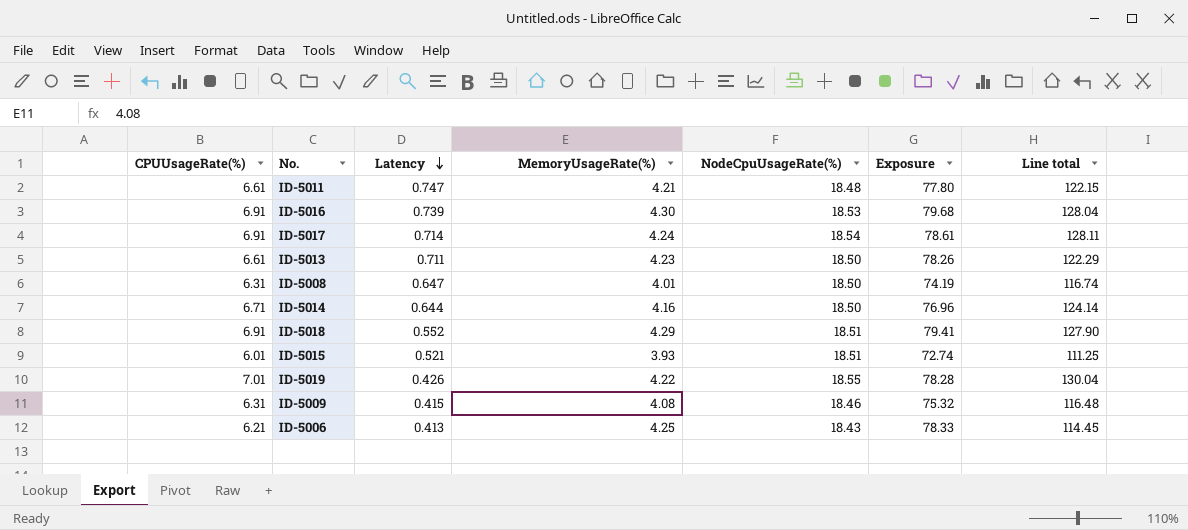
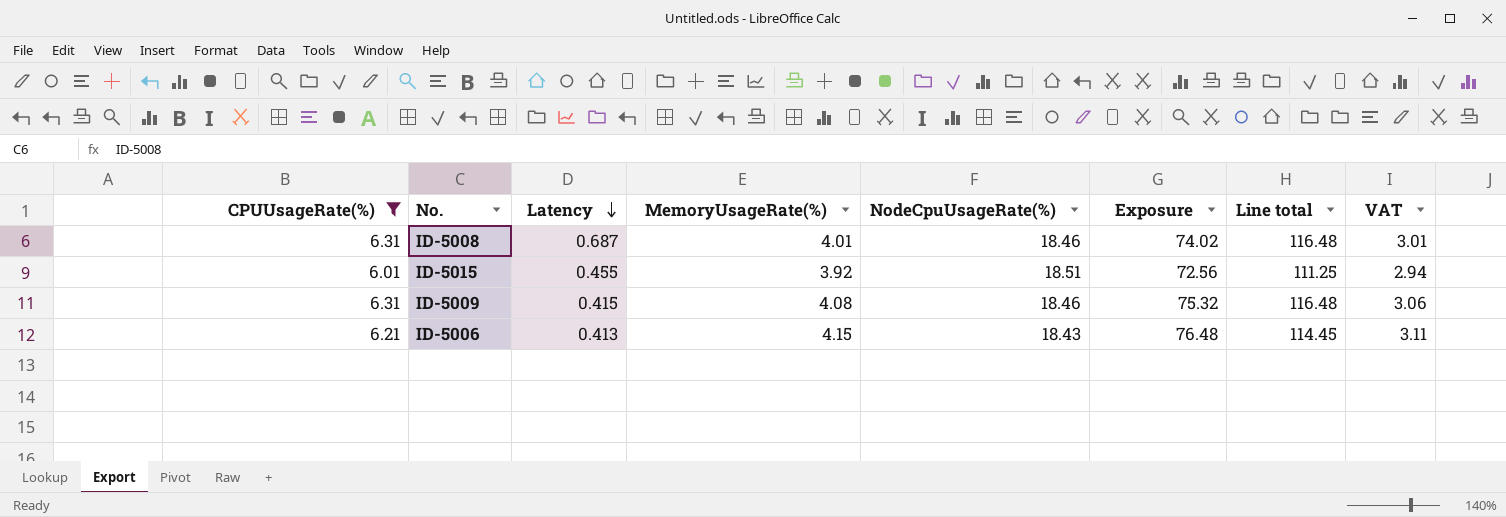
filter: none -> CPUUsageRate(%) <= 6.31
column VAT | formula: none -> [MemoryUsageRate(%)] * 0.75
ID-5008 | Latency: 0.647 -> 0.687
ID-5008 | NodeCpuUsageRate(%): 18.50 -> 18.46
ID-5008 | Exposure: 74.19 -> 74.02
ID-5008 | Line total: 116.74 -> 116.48
ID-5015 | Latency: 0.521 -> 0.455
ID-5015 | MemoryUsageRate(%): 3.93 -> 3.92
ID-5015 | Exposure: 72.74 -> 72.56
ID-5006 | MemoryUsageRate(%): 4.25 -> 4.15
ID-5006 | Exposure: 78.33 -> 76.48

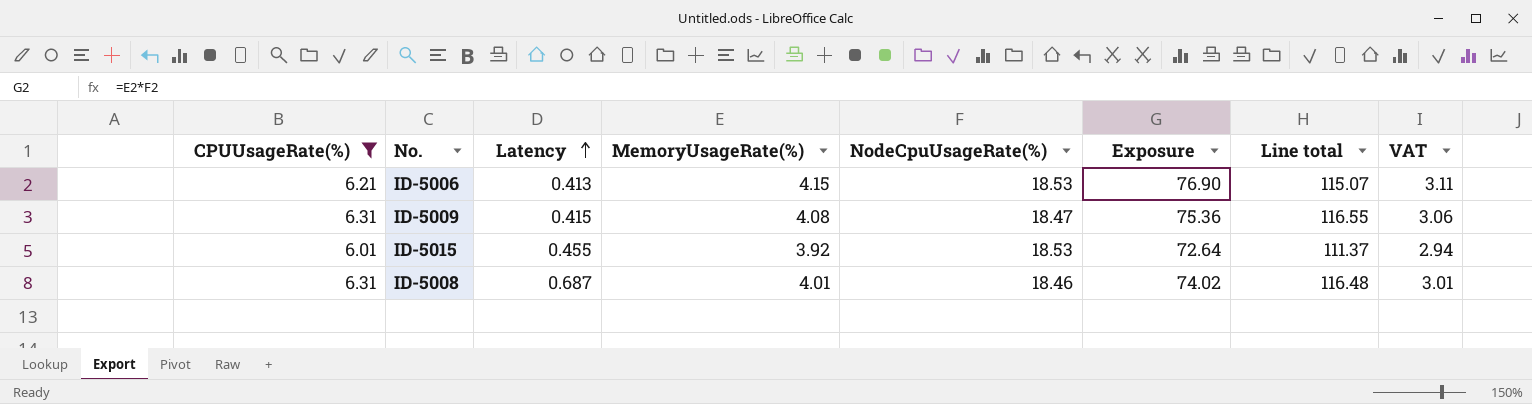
row order: Latency descending -> Latency ascending
ID-5006 | NodeCpuUsageRate(%): 18.43 -> 18.53
ID-5006 | Exposure: 76.48 -> 76.90
ID-5006 | Line total: 114.45 -> 115.07
ID-5009 | NodeCpuUsageRate(%): 18.46 -> 18.47
ID-5009 | Exposure: 75.32 -> 75.36
ID-5009 | Line total: 116.48 -> 116.55
ID-5015 | NodeCpuUsageRate(%): 18.51 -> 18.53
ID-5015 | Exposure: 72.56 -> 72.64
ID-5015 | Line total: 111.25 -> 111.37

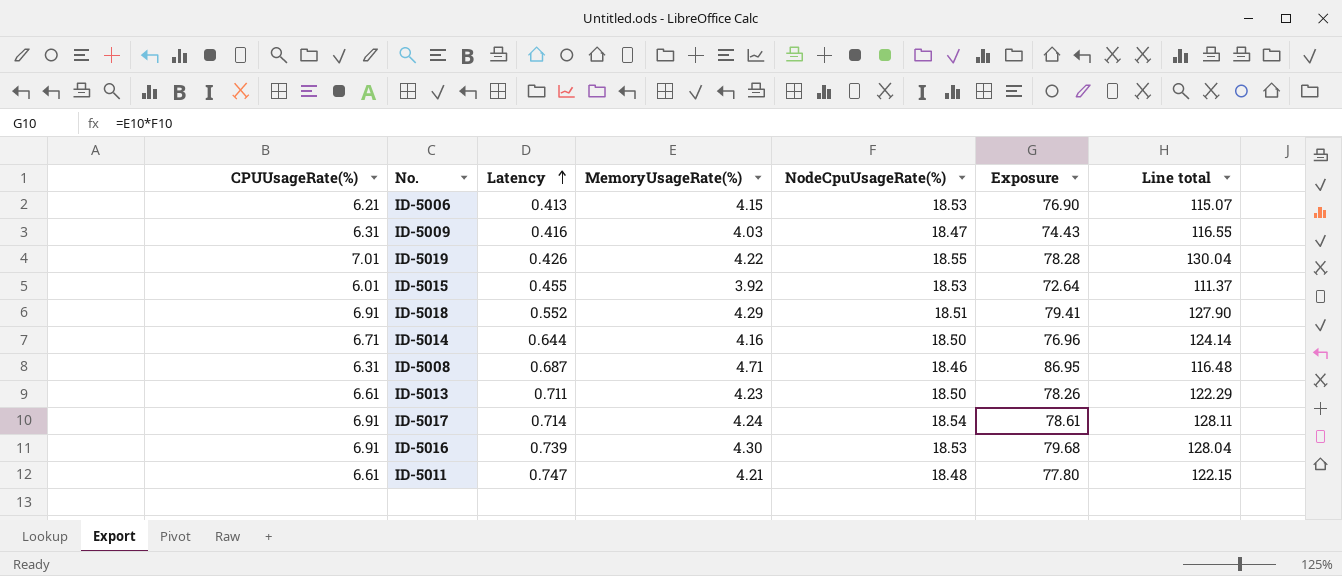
filter: CPUUsageRate(%) <= 6.31 -> none
column VAT | formula: [MemoryUsageRate(%)] * 0.75 -> none
ID-5009 | Latency: 0.415 -> 0.416
ID-5009 | MemoryUsageRate(%): 4.08 -> 4.03
ID-5009 | Exposure: 75.36 -> 74.43
ID-5008 | MemoryUsageRate(%): 4.01 -> 4.71
ID-5008 | Exposure: 74.02 -> 86.95

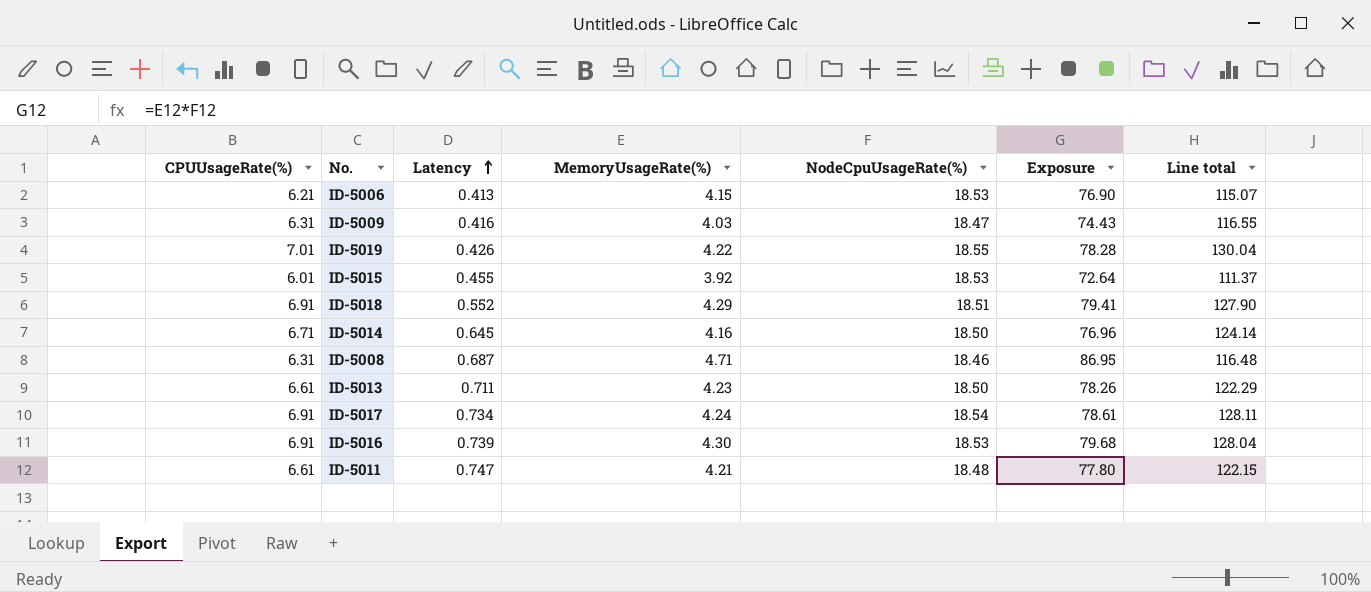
ID-5014 | Latency: 0.644 -> 0.645
ID-5017 | Latency: 0.714 -> 0.734

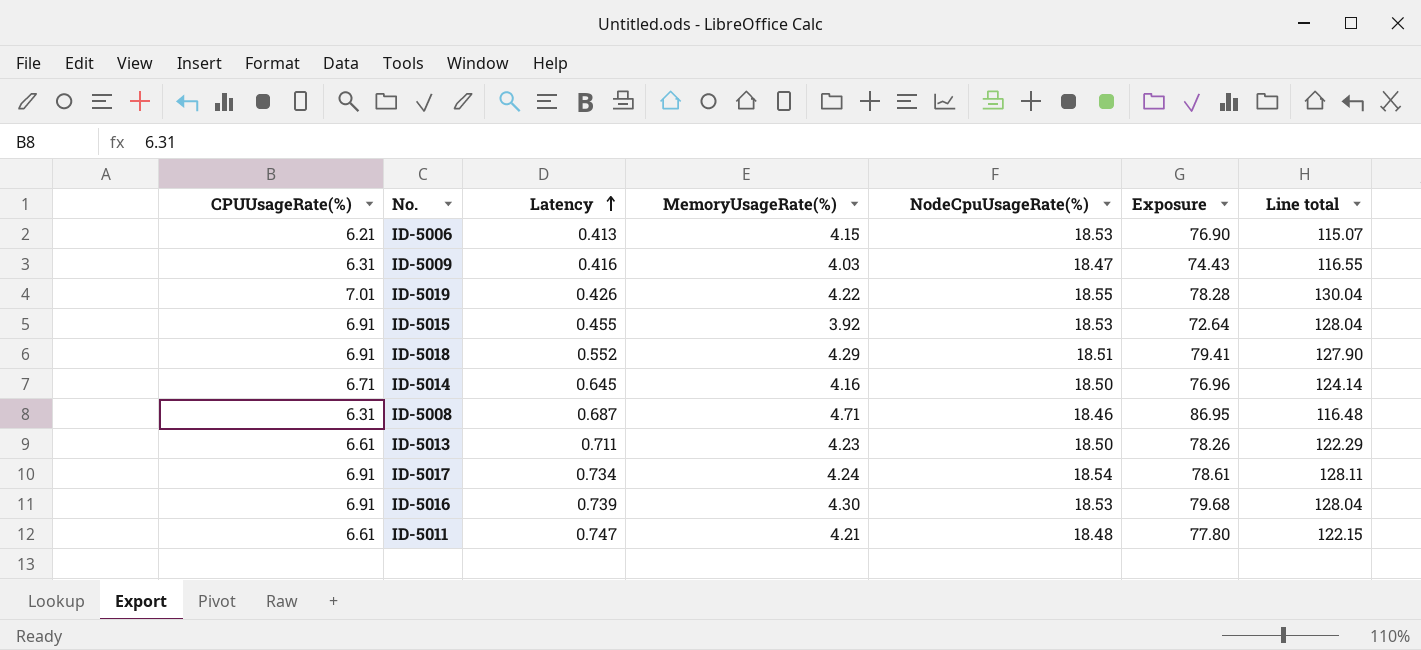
ID-5015 | CPUUsageRate(%): 6.01 -> 6.91
ID-5015 | Line total: 111.37 -> 128.04

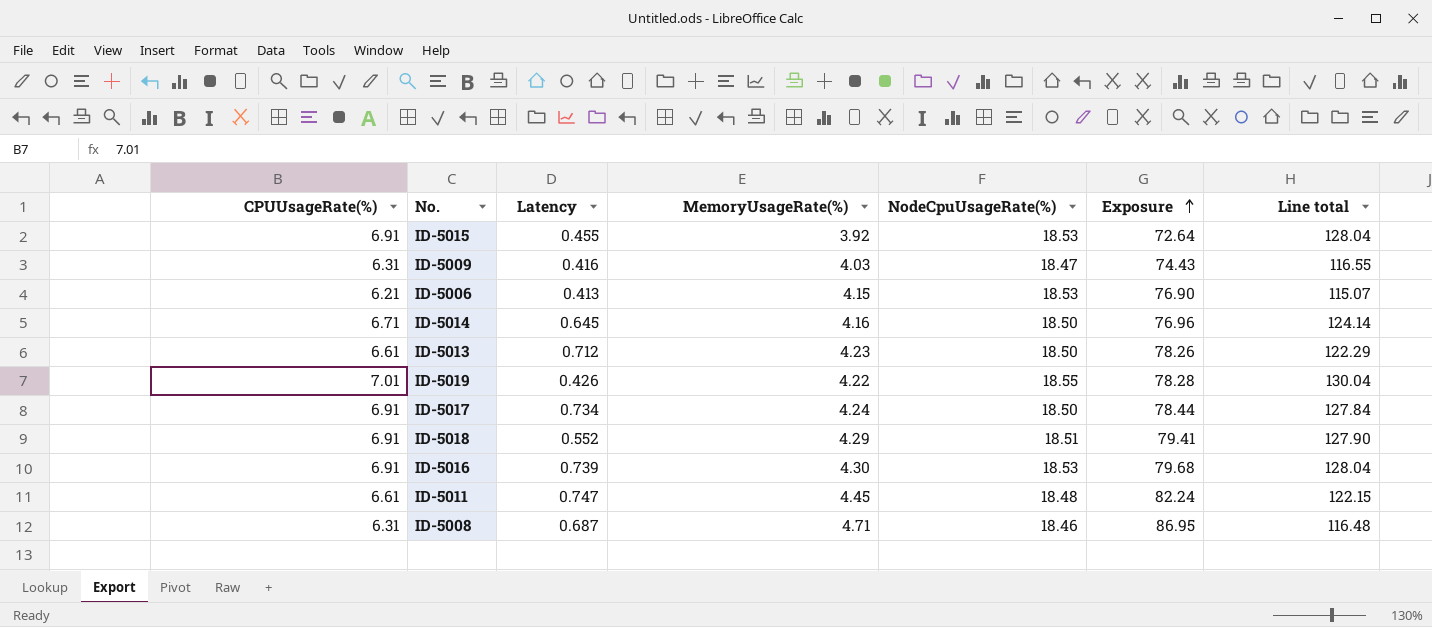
row order: Latency ascending -> Exposure ascending
ID-5013 | Latency: 0.711 -> 0.712
ID-5017 | NodeCpuUsageRate(%): 18.54 -> 18.50
ID-5017 | Exposure: 78.61 -> 78.44
ID-5017 | Line total: 128.11 -> 127.84
ID-5011 | MemoryUsageRate(%): 4.21 -> 4.45
ID-5011 | Exposure: 77.80 -> 82.24

